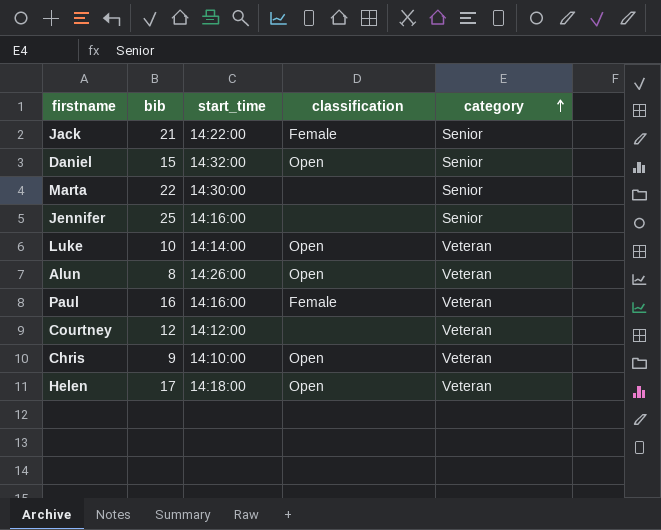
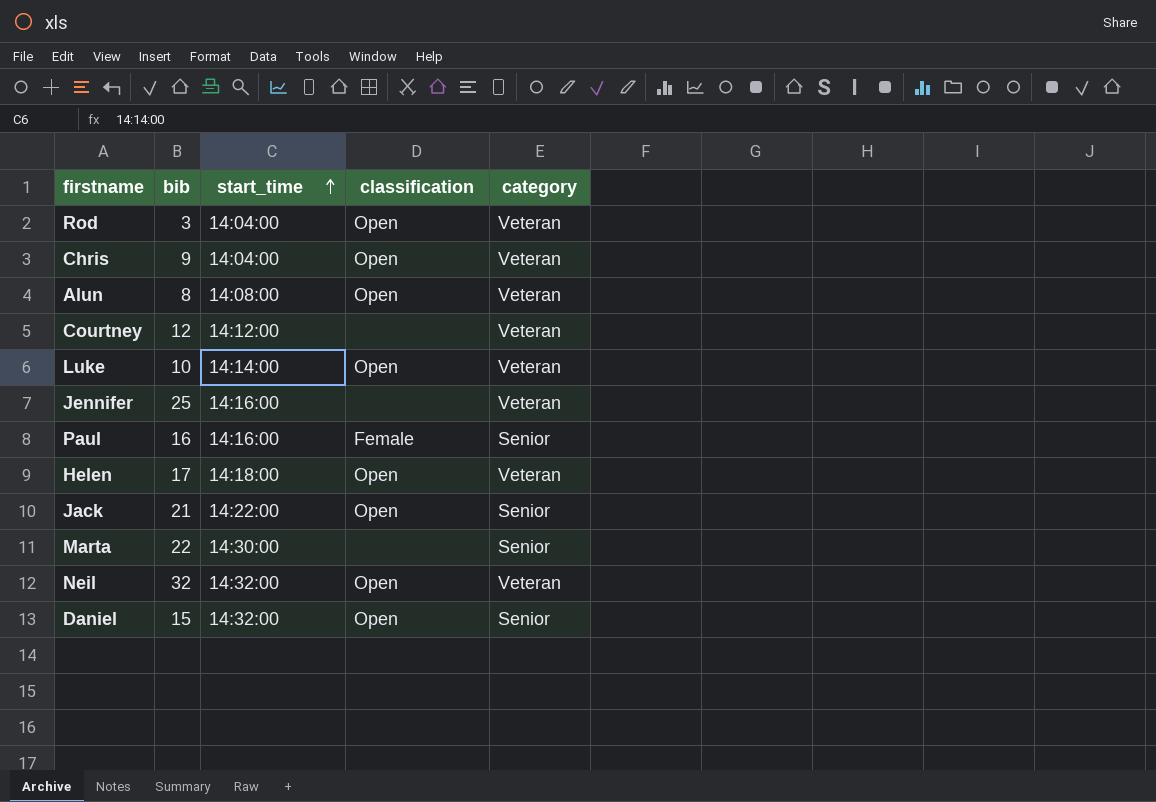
row order: category ascending -> start_time ascending
row Rod: none -> 3 | 14:04:00 | Open | Veteran
Chris | start_time: 14:10:00 -> 14:04:00
Alun | start_time: 14:26:00 -> 14:08:00
Jennifer | category: Senior -> Veteran
Paul | category: Veteran -> Senior
Jack | classification: Female -> Open
row Neil: none -> 32 | 14:32:00 | Open | Veteran

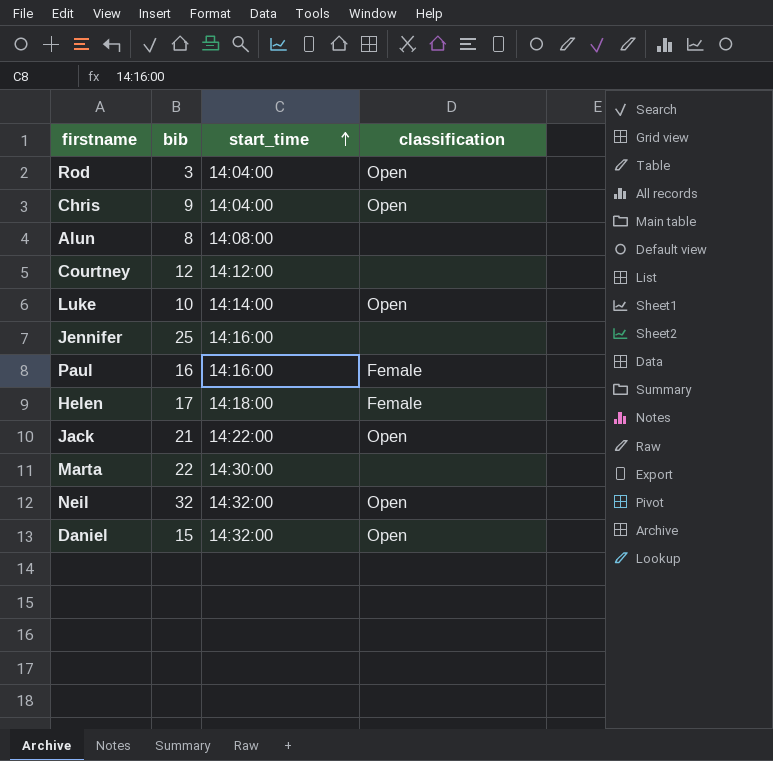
column category | position: 5 -> none
Alun | classification: Open -> none
Helen | classification: Open -> Female

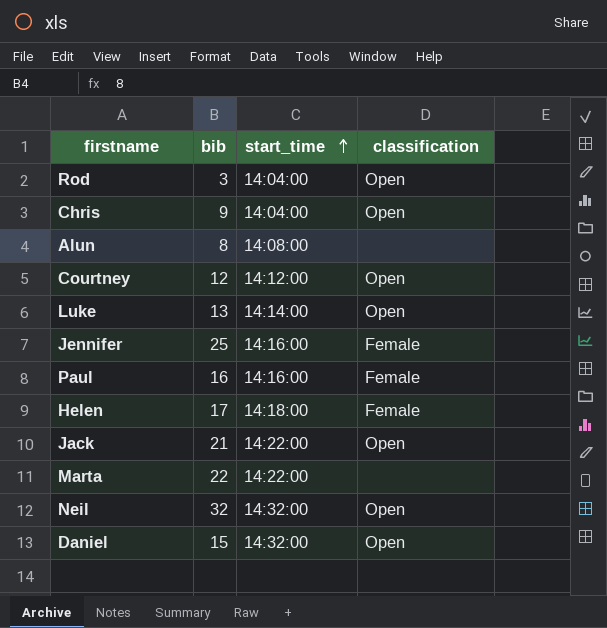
Courtney | classification: none -> Open
Luke | bib: 10 -> 13
Jennifer | classification: none -> Female
Marta | start_time: 14:30:00 -> 14:22:00

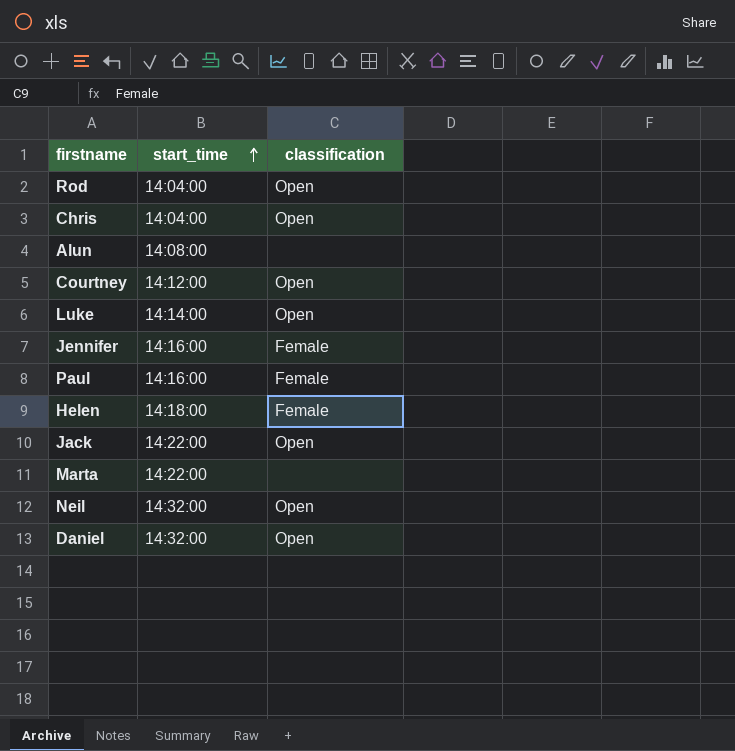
column bib | position: 2 -> none

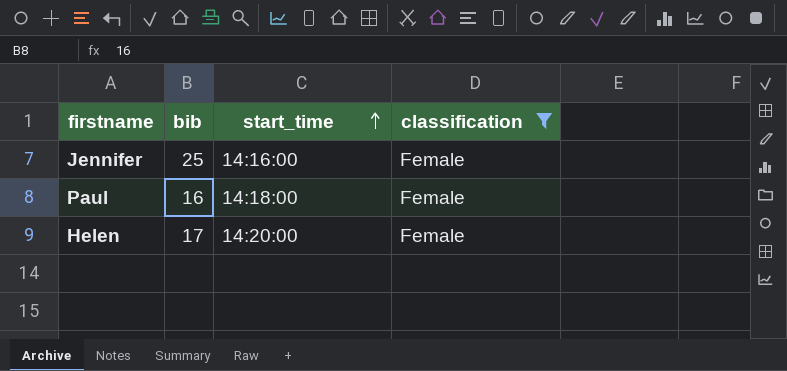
filter: none -> classification = Female
column bib | position: none -> 2
Paul | start_time: 14:16:00 -> 14:18:00
Helen | start_time: 14:18:00 -> 14:20:00

